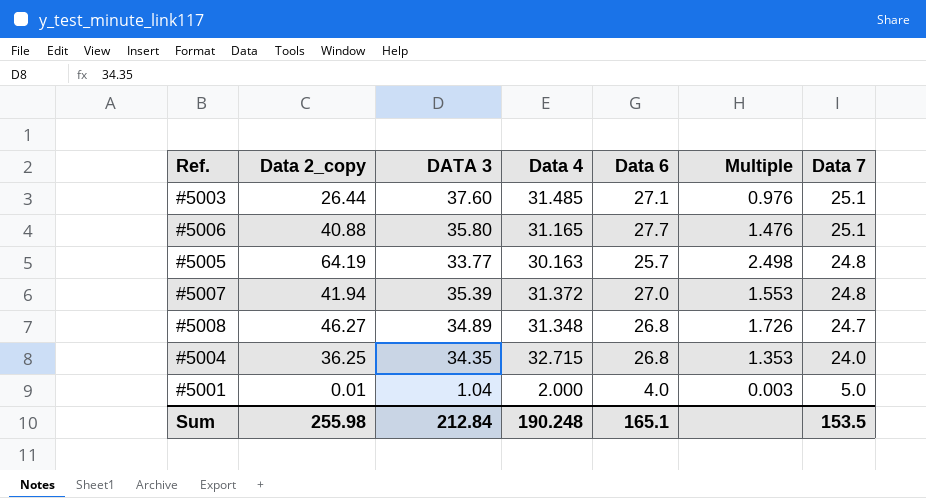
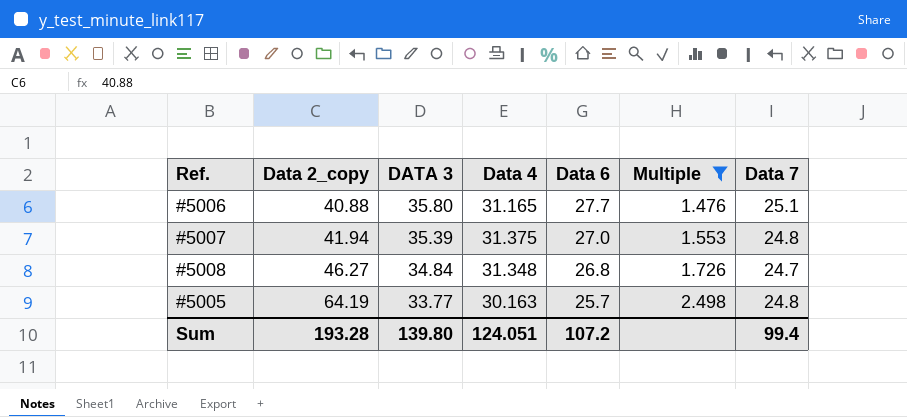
filter: none -> Multiple >= 1.476
row order: Data 7 descending -> Data 2_copy ascending
#5007 | Data 4: 31.372 -> 31.375
#5008 | DATA 3: 34.89 -> 34.84
Sum | Data 2_copy: 255.98 -> 193.28
Sum | DATA 3: 212.84 -> 139.80
Sum | Data 4: 190.248 -> 124.051
Sum | Data 6: 165.1 -> 107.2
Sum | Data 7: 153.5 -> 99.4

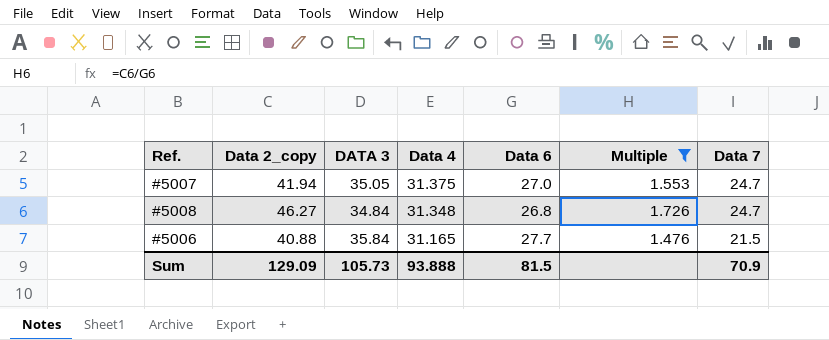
row order: Data 2_copy ascending -> Data 4 descending
row #5005: 64.19 | 33.77 | 30.163 | 25.7 | 2.498 | 24.8 -> none
#5007 | DATA 3: 35.39 -> 35.05
#5007 | Data 7: 24.8 -> 24.7
#5006 | DATA 3: 35.80 -> 35.84
#5006 | Data 7: 25.1 -> 21.5
Sum | Data 2_copy: 193.28 -> 129.09
Sum | DATA 3: 139.80 -> 105.73
Sum | Data 4: 124.051 -> 93.888
Sum | Data 6: 107.2 -> 81.5
Sum | Data 7: 99.4 -> 70.9

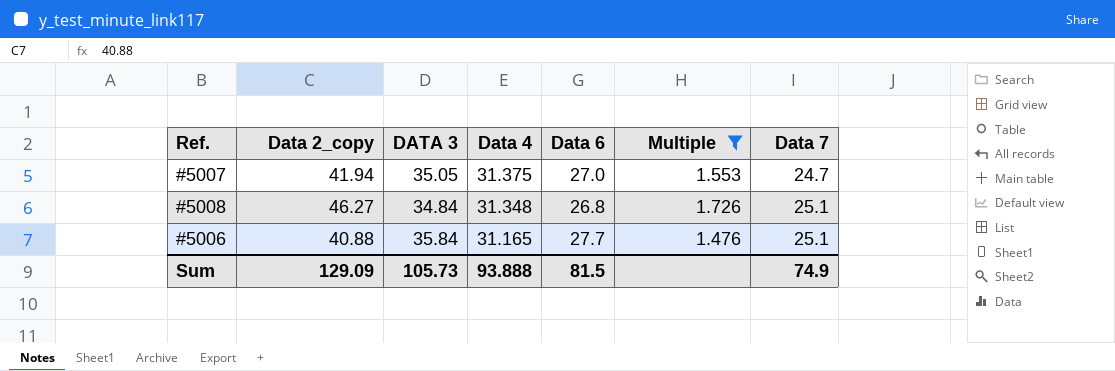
#5008 | Data 7: 24.7 -> 25.1
#5006 | Data 7: 21.5 -> 25.1
Sum | Data 7: 70.9 -> 74.9

